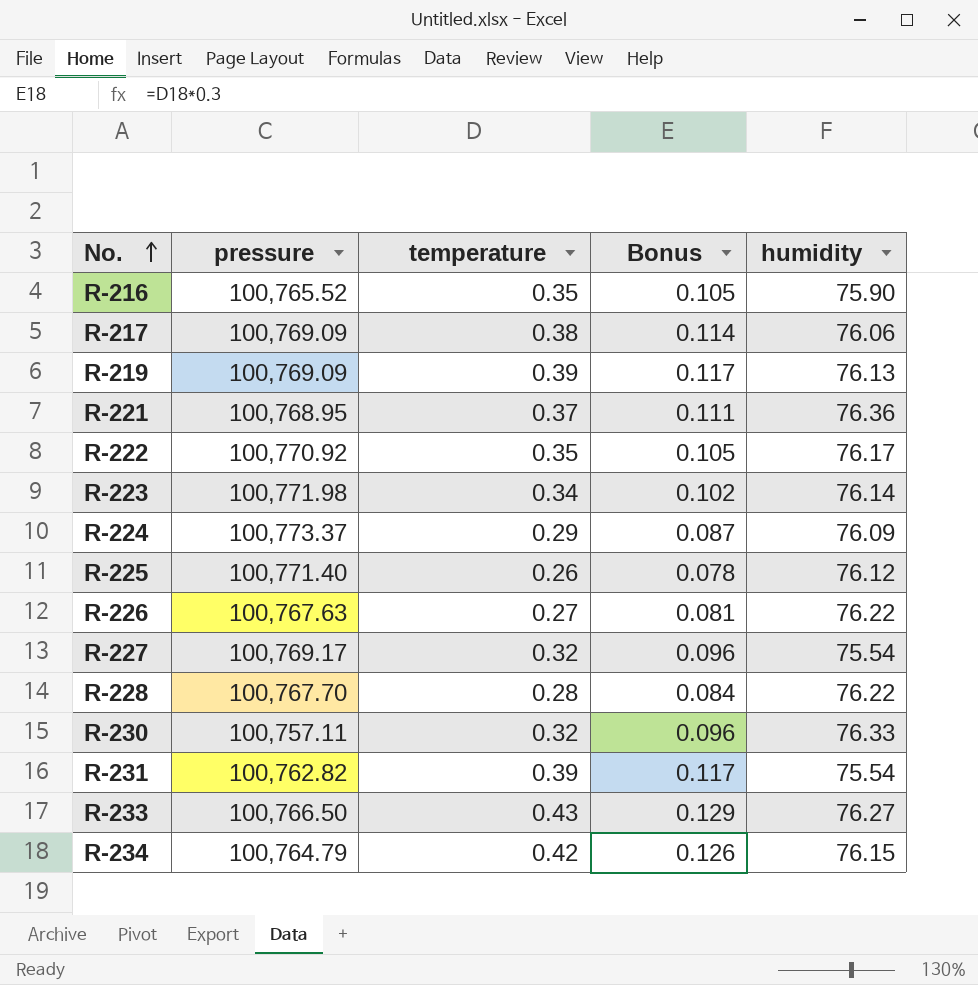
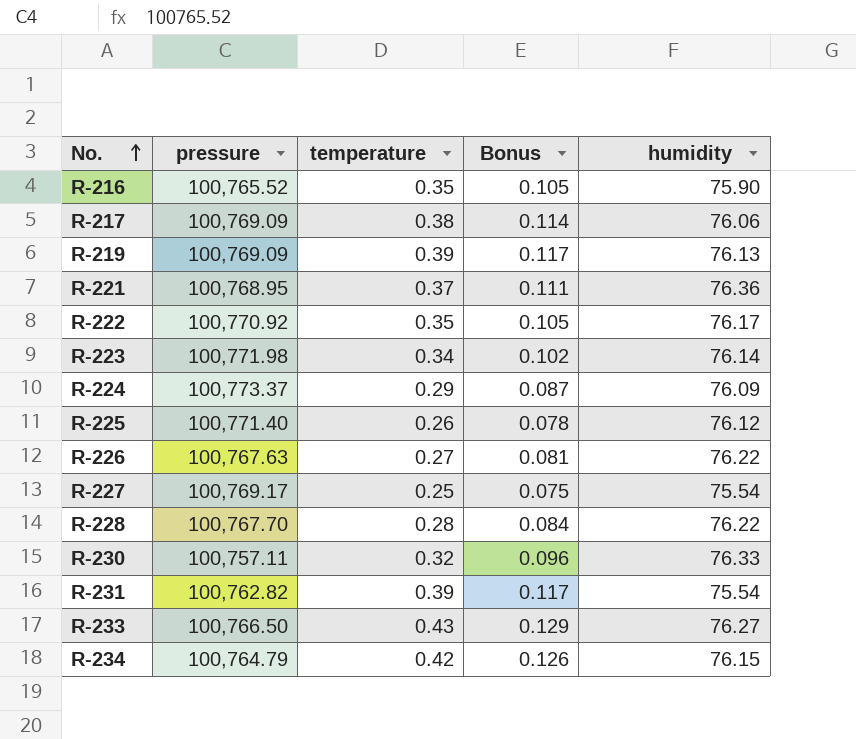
R-227 | temperature: 0.32 -> 0.25
R-227 | Bonus: 0.096 -> 0.075

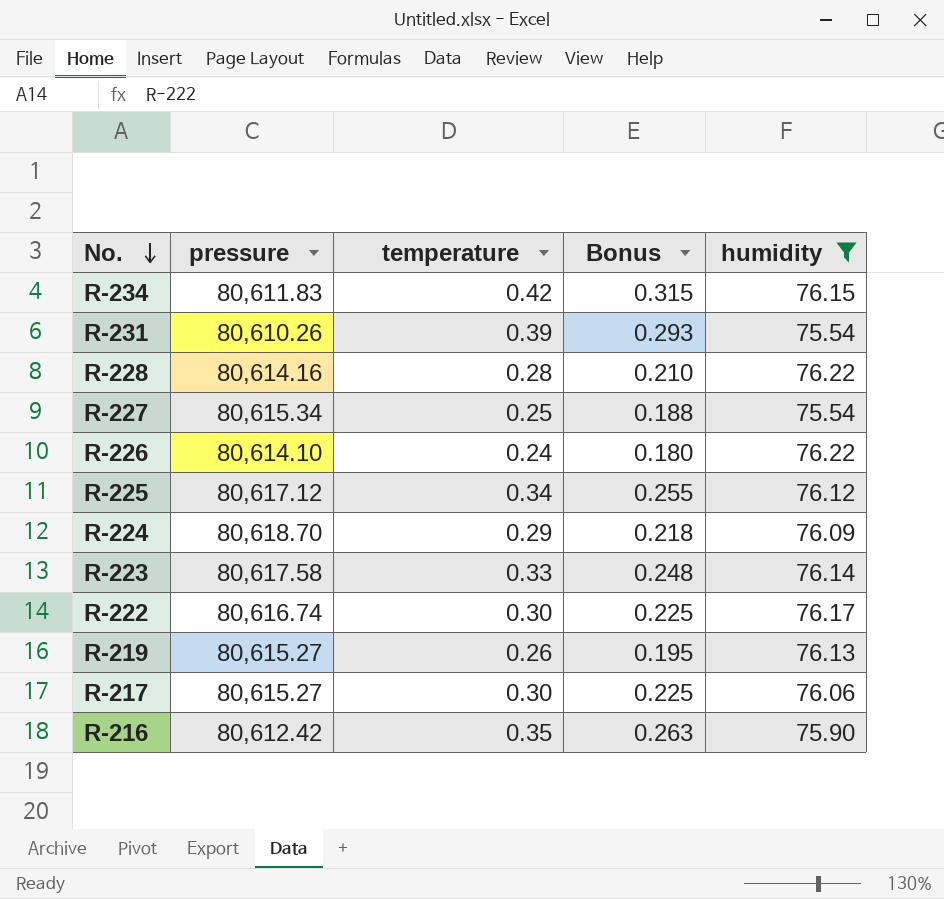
filter: none -> humidity <= 76.22
row order: No. ascending -> No. descending
column Bonus | formula: [temperature] * 0.3 -> [temperature] * 0.75
R-234 | pressure: 100,764.79 -> 80,611.83
R-231 | pressure: 100,762.82 -> 80,610.26
R-228 | pressure: 100,767.70 -> 80,614.16
R-227 | pressure: 100,769.17 -> 80,615.34
R-226 | pressure: 100,767.63 -> 80,614.10
R-226 | temperature: 0.27 -> 0.24
R-225 | pressure: 100,771.40 -> 80,617.12
R-225 | temperature: 0.26 -> 0.34
R-224 | pressure: 100,773.37 -> 80,618.70
R-223 | pressure: 100,771.98 -> 80,617.58
R-223 | temperature: 0.34 -> 0.33
R-222 | pressure: 100,770.92 -> 80,616.74
R-222 | temperature: 0.35 -> 0.30
R-219 | pressure: 100,769.09 -> 80,615.27
R-219 | temperature: 0.39 -> 0.26
R-217 | pressure: 100,769.09 -> 80,615.27
R-217 | temperature: 0.38 -> 0.30
R-216 | pressure: 100,765.52 -> 80,612.42

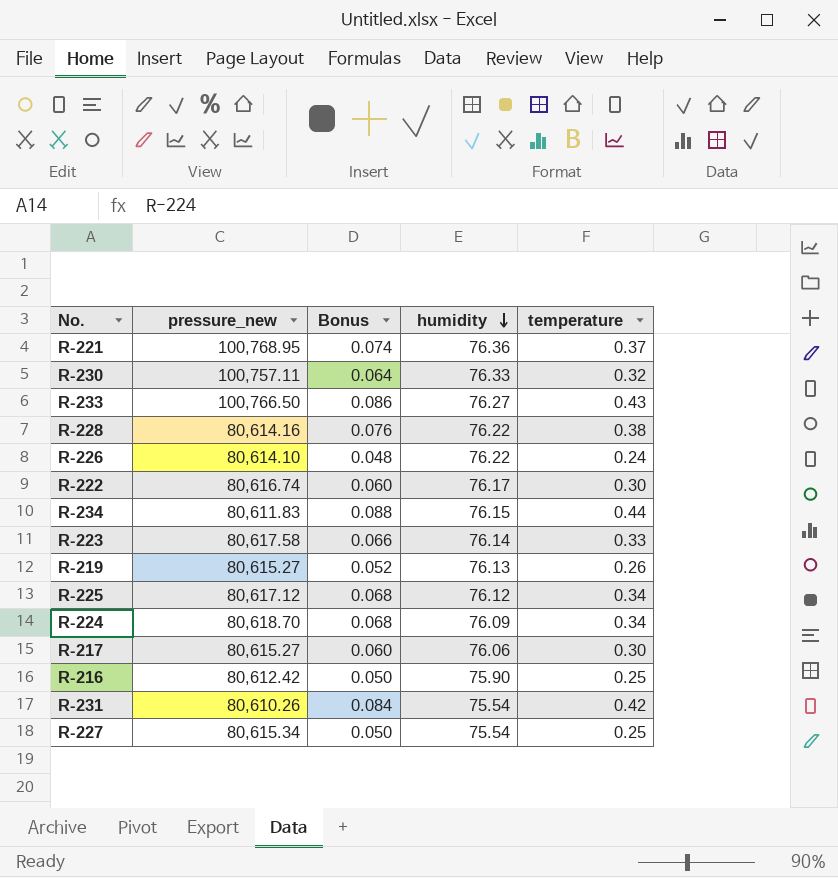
filter: humidity <= 76.22 -> none
row order: No. descending -> humidity descending
column name: pressure -> pressure_new
column Bonus | formula: [temperature] * 0.75 -> [temperature] * 0.2
column temperature | position: 3 -> 5
R-228 | temperature: 0.28 -> 0.38
R-234 | temperature: 0.42 -> 0.44
R-224 | temperature: 0.29 -> 0.34
R-216 | temperature: 0.35 -> 0.25
R-231 | temperature: 0.39 -> 0.42

